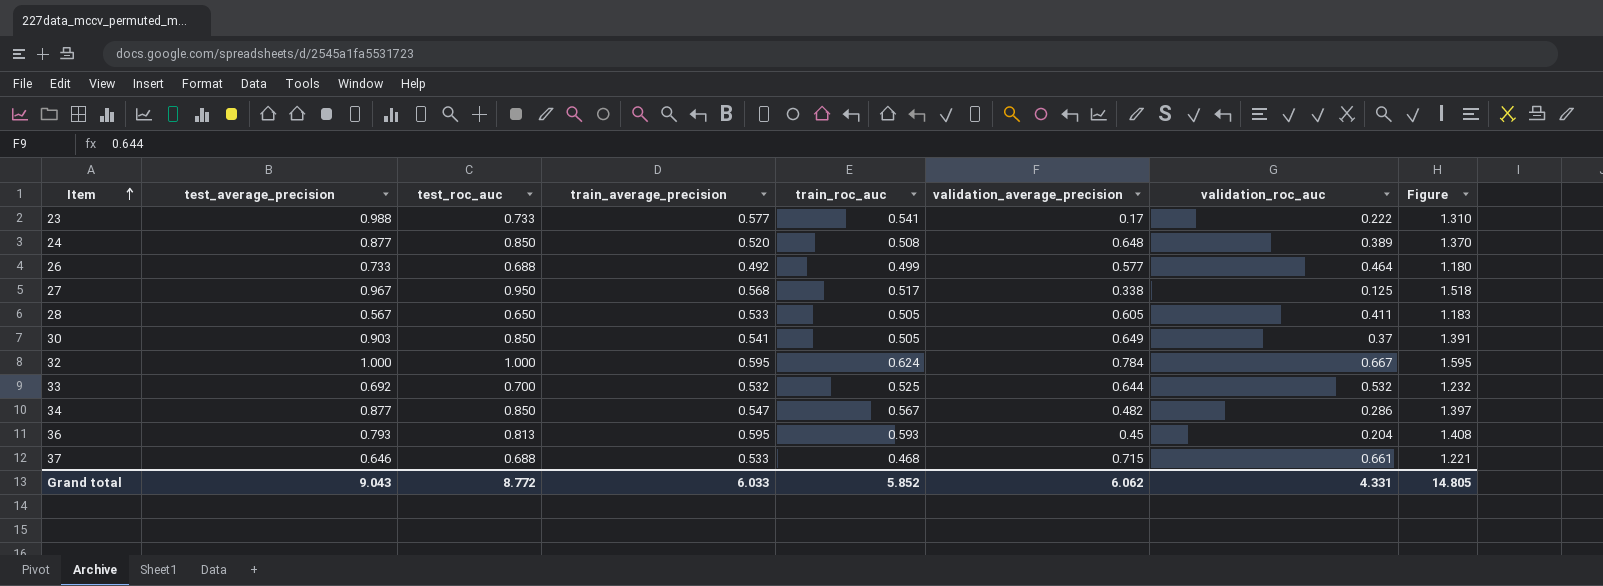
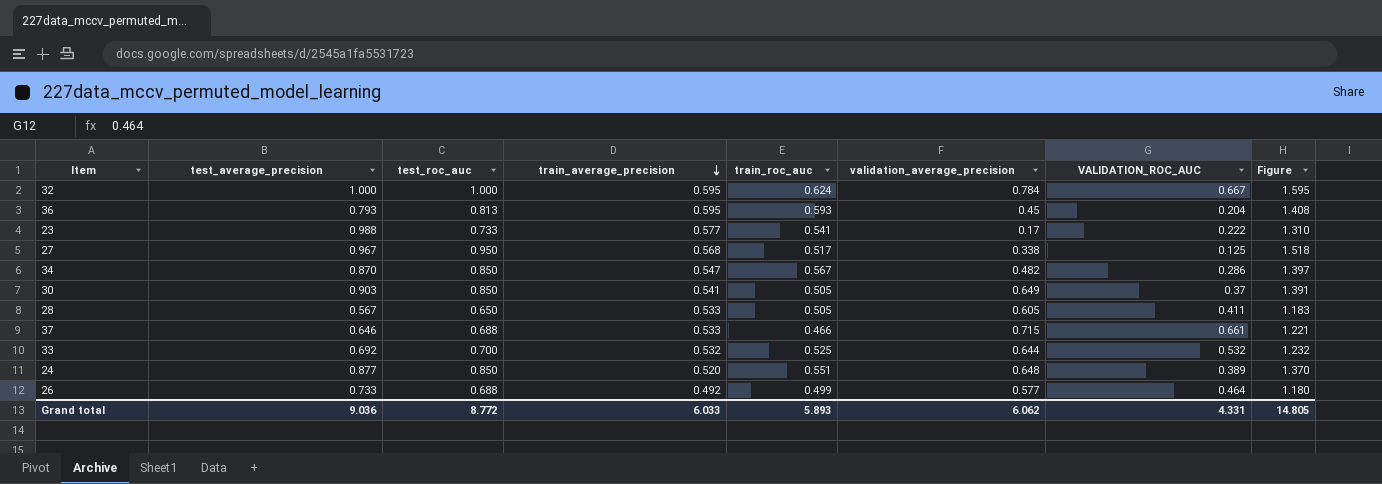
row order: Item ascending -> train_average_precision descending
column name: validation_roc_auc -> VALIDATION_ROC_AUC
34 | test_average_precision: 0.877 -> 0.870
37 | train_roc_auc: 0.468 -> 0.466
24 | train_roc_auc: 0.508 -> 0.551
Grand total | test_average_precision: 9.043 -> 9.036
Grand total | train_roc_auc: 5.852 -> 5.893

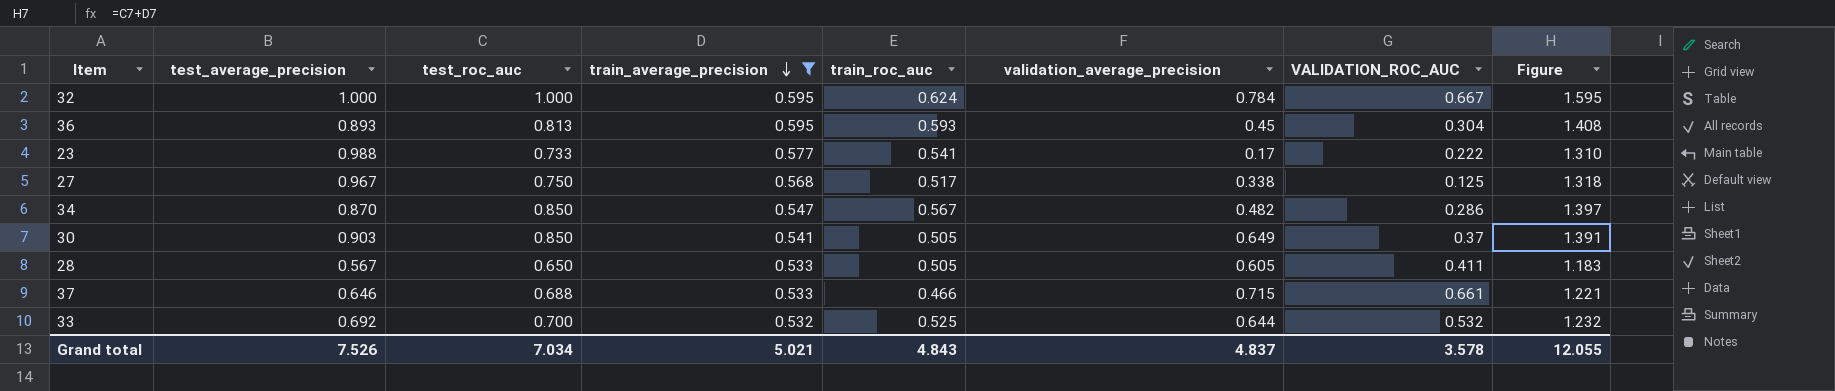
filter: none -> train_average_precision >= 0.532
36 | test_average_precision: 0.793 -> 0.893
36 | VALIDATION_ROC_AUC: 0.204 -> 0.304
27 | test_roc_auc: 0.950 -> 0.750
27 | Figure: 1.518 -> 1.318
Grand total | test_average_precision: 9.036 -> 7.526
Grand total | test_roc_auc: 8.772 -> 7.034
Grand total | train_average_precision: 6.033 -> 5.021
Grand total | train_roc_auc: 5.893 -> 4.843
Grand total | validation_average_precision: 6.062 -> 4.837
Grand total | VALIDATION_ROC_AUC: 4.331 -> 3.578
Grand total | Figure: 14.805 -> 12.055

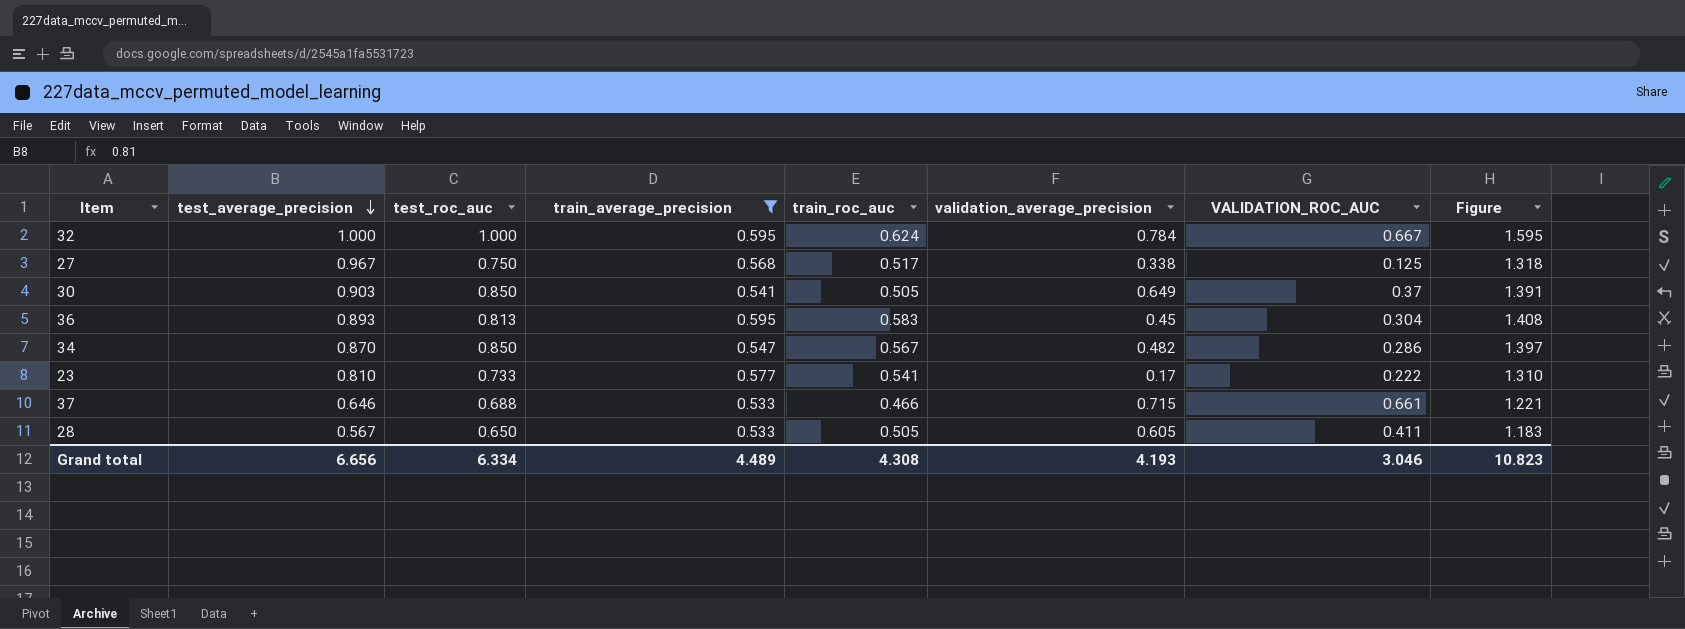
row order: train_average_precision descending -> test_average_precision descending
row 33: 0.692 | 0.700 | 0.532 | 0.525 | 0.644 | 0.532 | 1.232 -> none
36 | train_roc_auc: 0.593 -> 0.583
23 | test_average_precision: 0.988 -> 0.810
Grand total | test_average_precision: 7.526 -> 6.656
Grand total | test_roc_auc: 7.034 -> 6.334
Grand total | train_average_precision: 5.021 -> 4.489
Grand total | train_roc_auc: 4.843 -> 4.308
Grand total | validation_average_precision: 4.837 -> 4.193
Grand total | VALIDATION_ROC_AUC: 3.578 -> 3.046
Grand total | Figure: 12.055 -> 10.823

